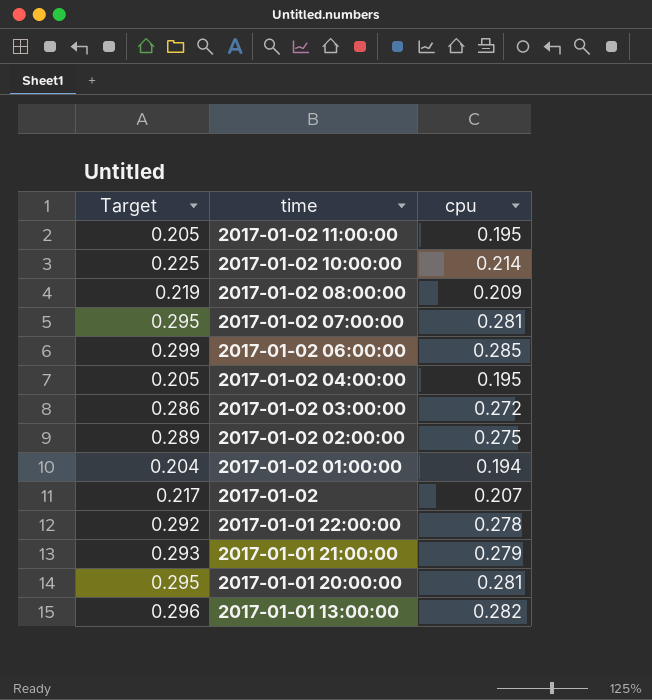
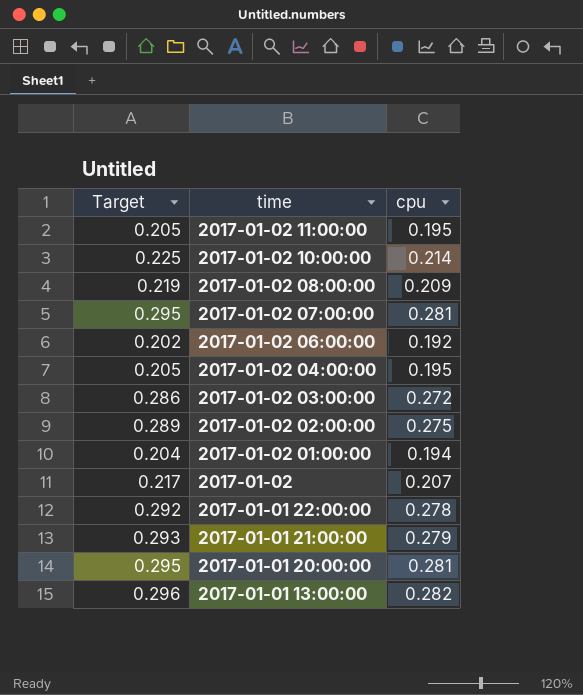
2017-01-02 06:00:00 | Target: 0.299 -> 0.202
2017-01-02 06:00:00 | cpu: 0.285 -> 0.192

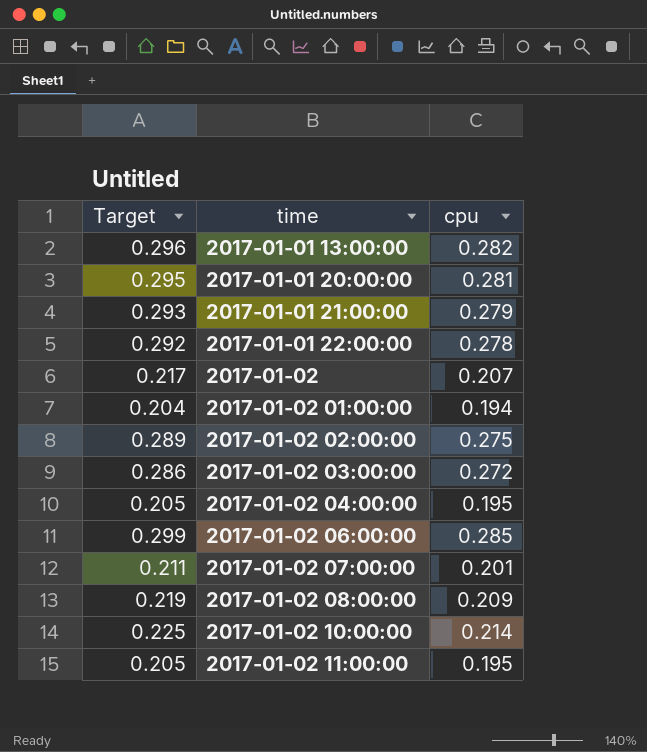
row order: time descending -> time ascending
2017-01-02 06:00:00 | Target: 0.202 -> 0.299
2017-01-02 06:00:00 | cpu: 0.192 -> 0.285
2017-01-02 07:00:00 | Target: 0.295 -> 0.211
2017-01-02 07:00:00 | cpu: 0.281 -> 0.201

